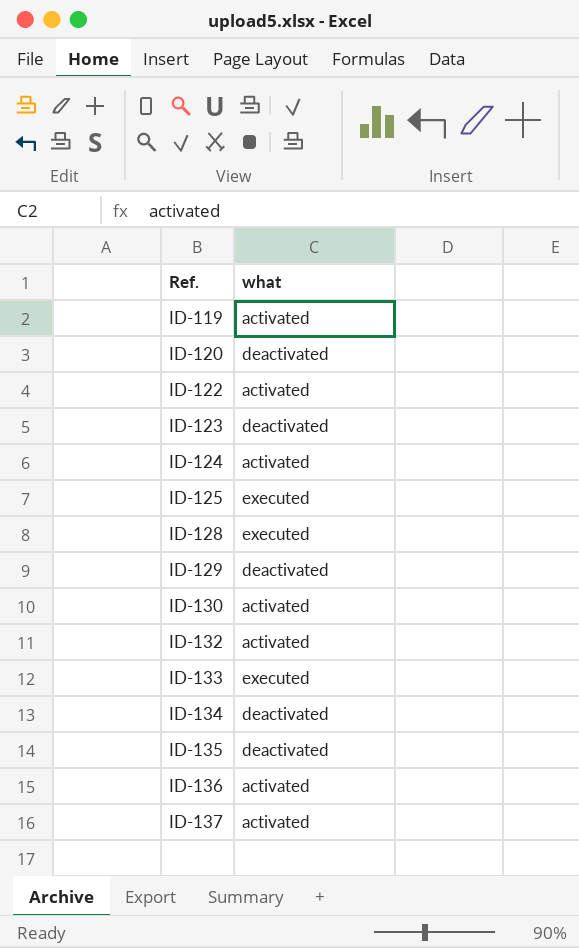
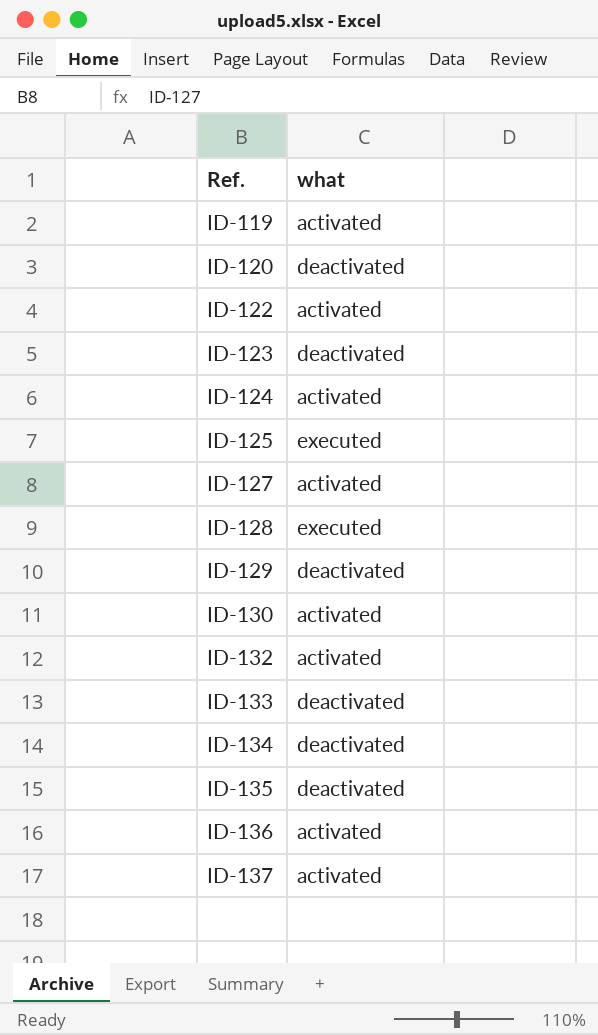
row ID-127: none -> activated
ID-133 | what: executed -> deactivated

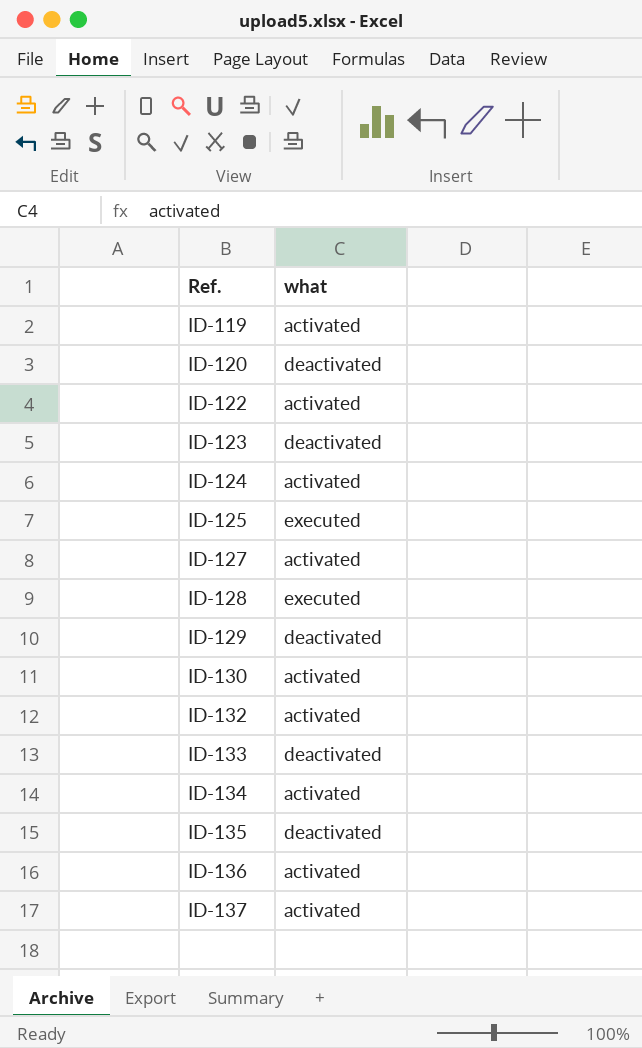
ID-134 | what: deactivated -> activated

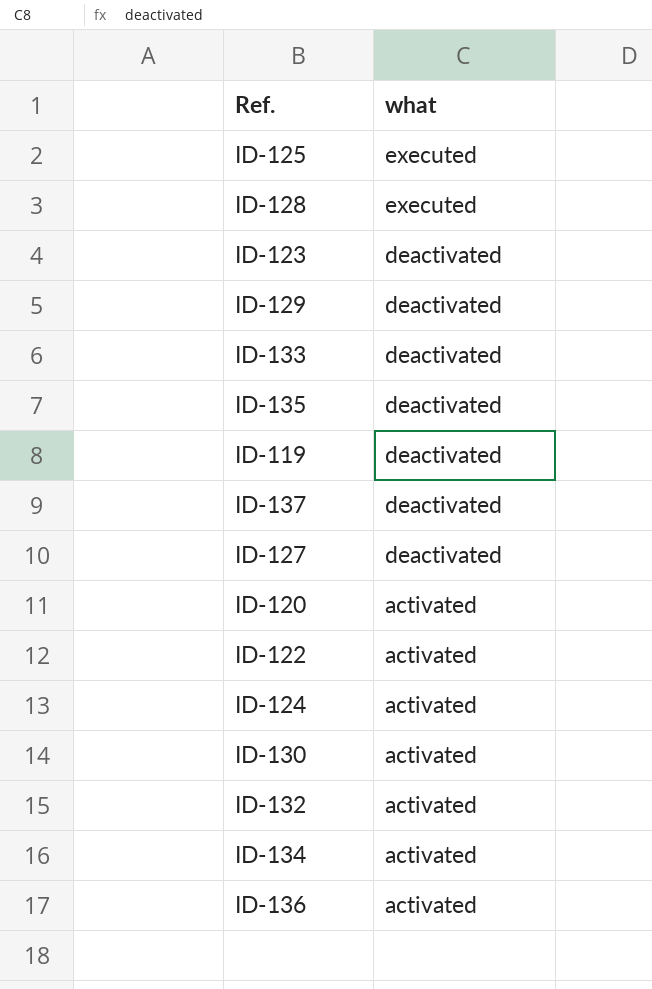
row order: Ref. ascending -> what descending
ID-119 | what: activated -> deactivated
ID-137 | what: activated -> deactivated
ID-127 | what: activated -> deactivated
ID-120 | what: deactivated -> activated

